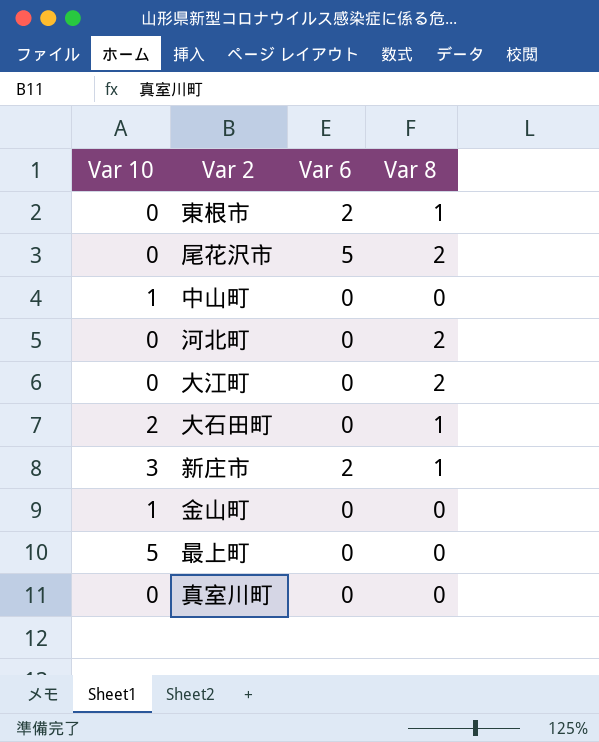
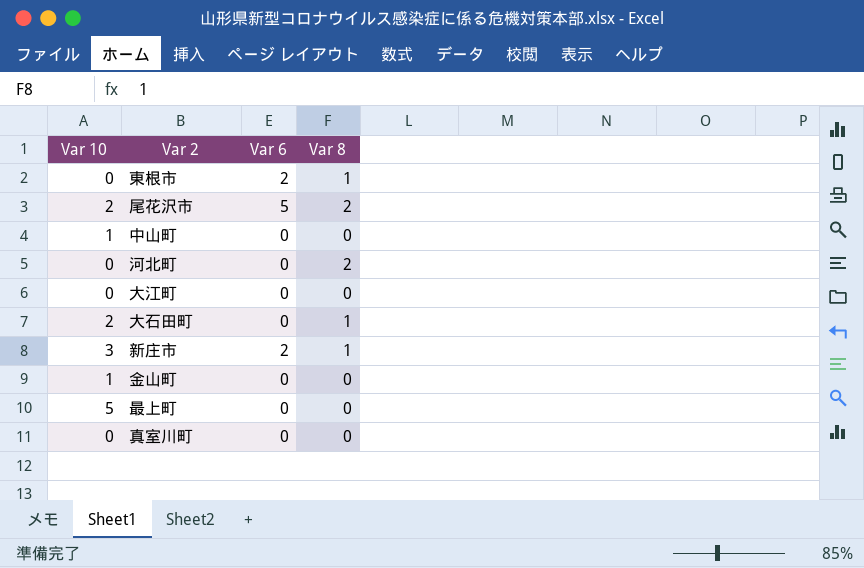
尾花沢市 | Var 10: 0 -> 2
大江町 | Var 8: 2 -> 0

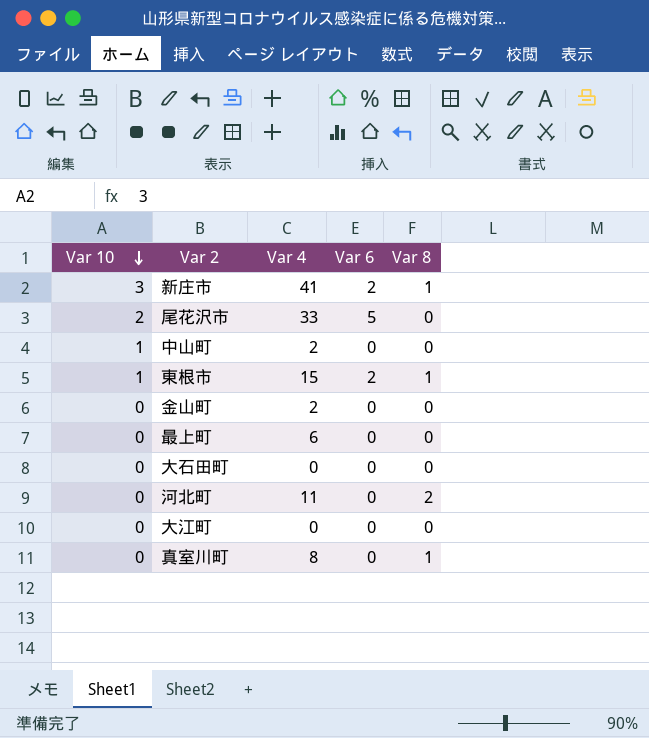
row order: none -> Var 10 descending
column Var 4 | position: none -> 3
尾花沢市 | Var 8: 2 -> 0
東根市 | Var 10: 0 -> 1
金山町 | Var 10: 1 -> 0
最上町 | Var 10: 5 -> 0
大石田町 | Var 10: 2 -> 0
大石田町 | Var 8: 1 -> 0
真室川町 | Var 8: 0 -> 1

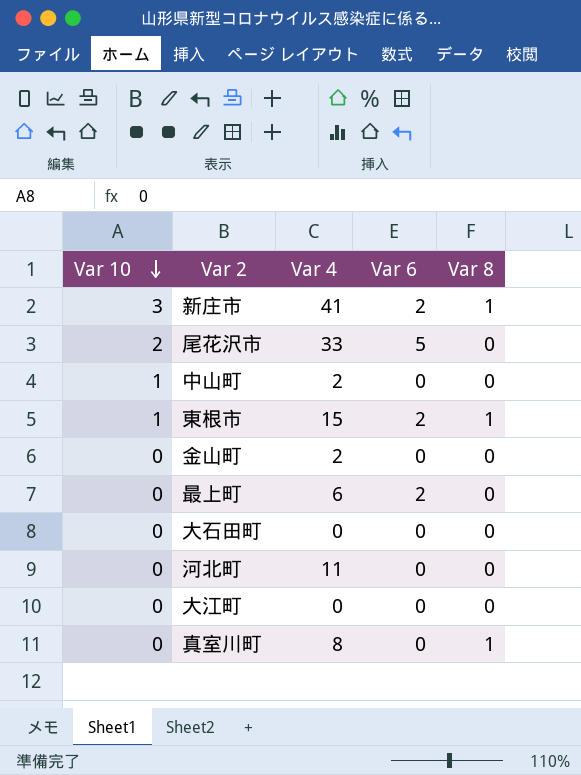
最上町 | Var 6: 0 -> 2
河北町 | Var 8: 2 -> 0

